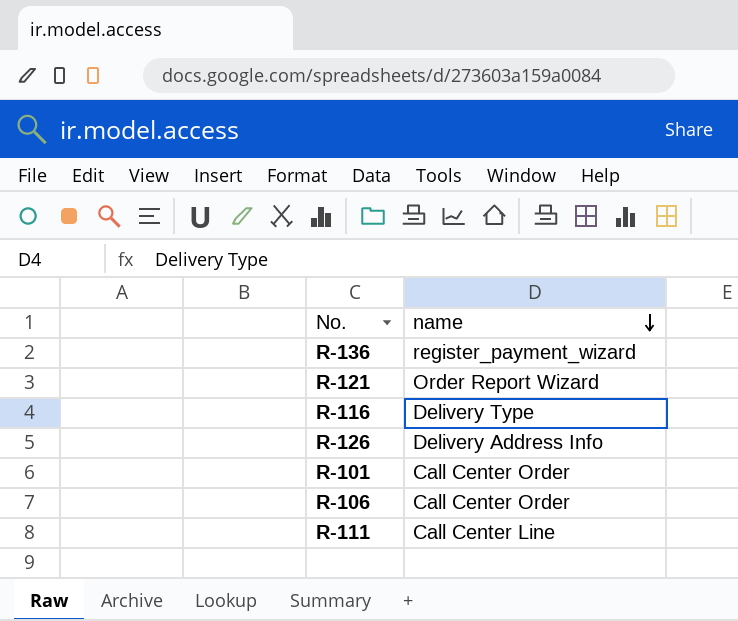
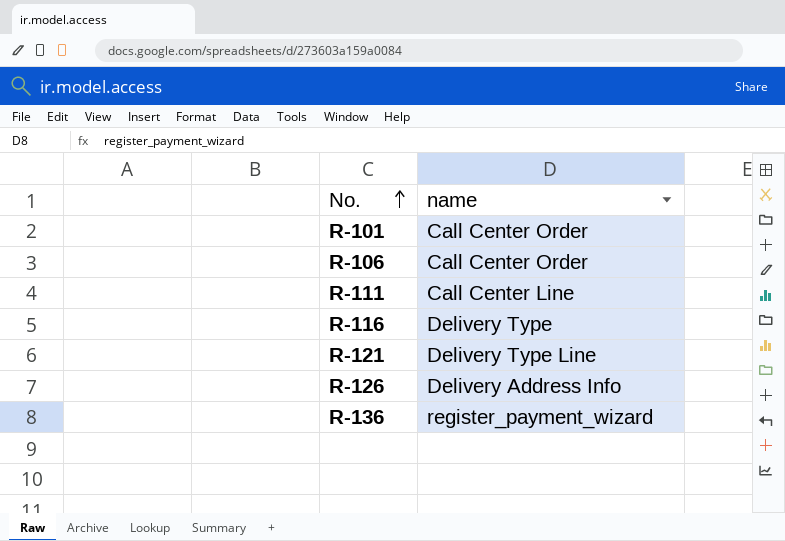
row order: name descending -> No. ascending
R-121 | name: Order Report Wizard -> Delivery Type Line

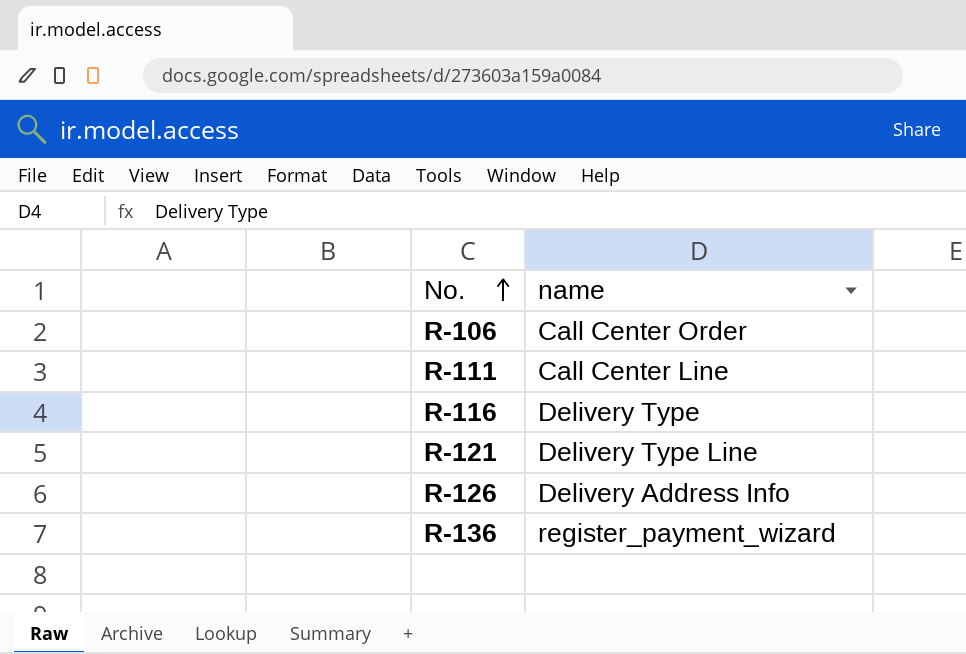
row R-101: Call Center Order -> none

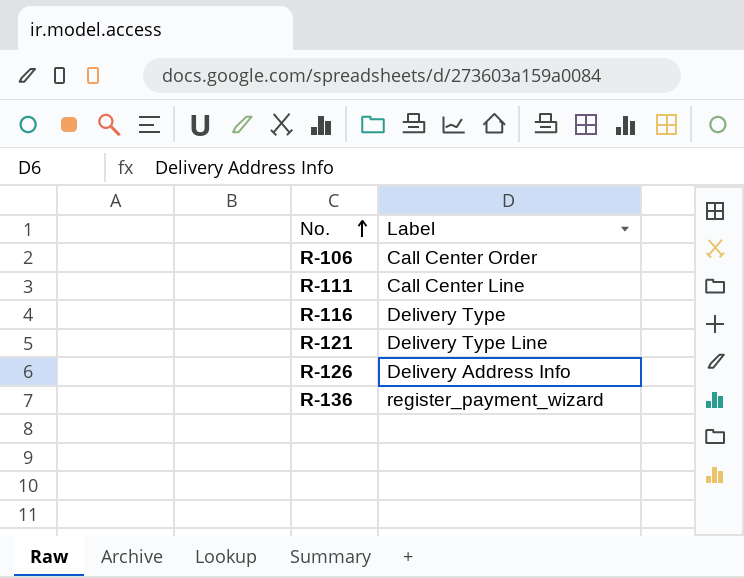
column name: name -> Label

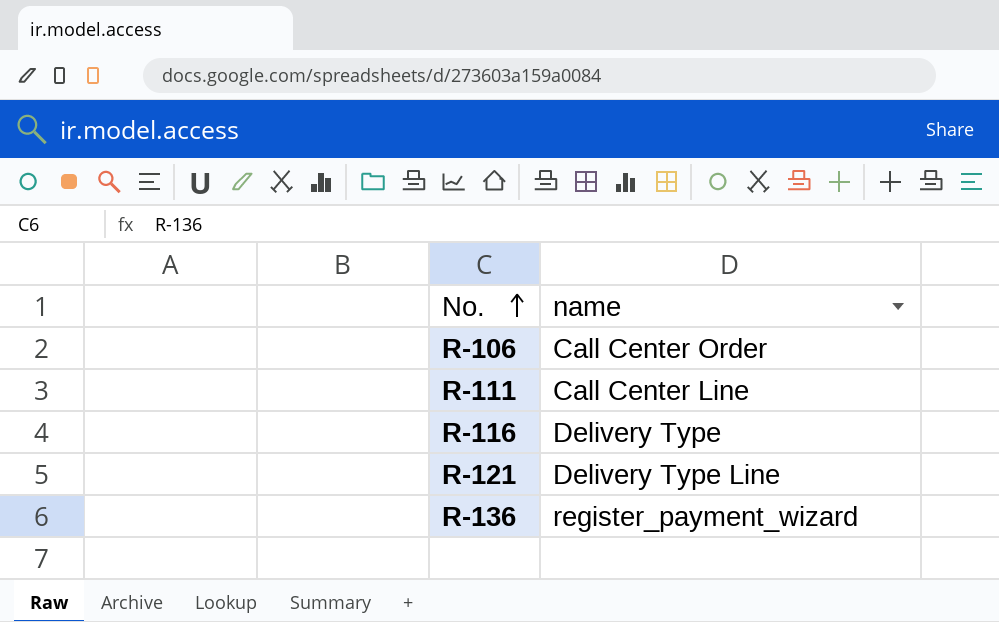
column name: Label -> name
row R-126: Delivery Address Info -> none

